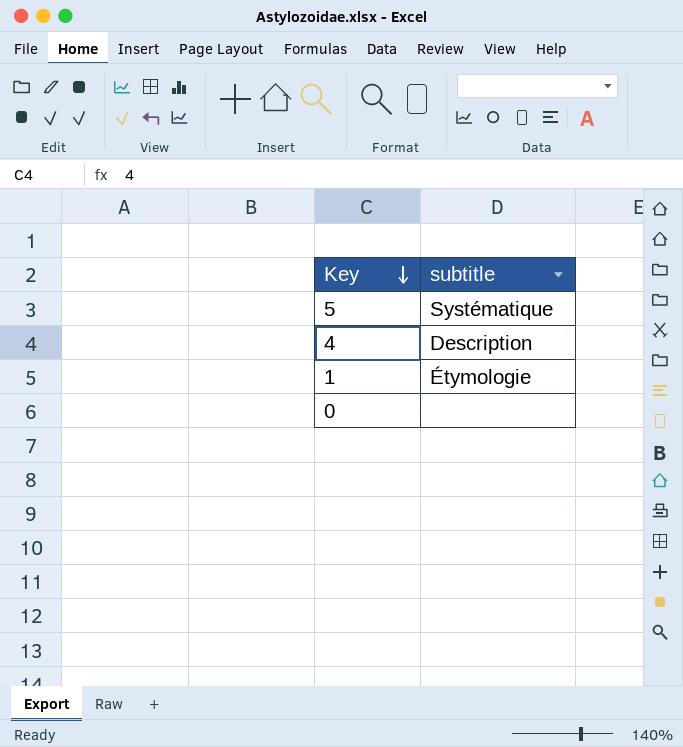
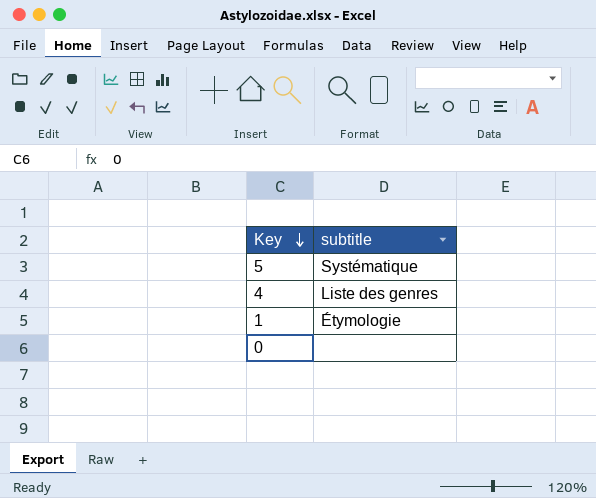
4 | subtitle: Description -> Liste des genres

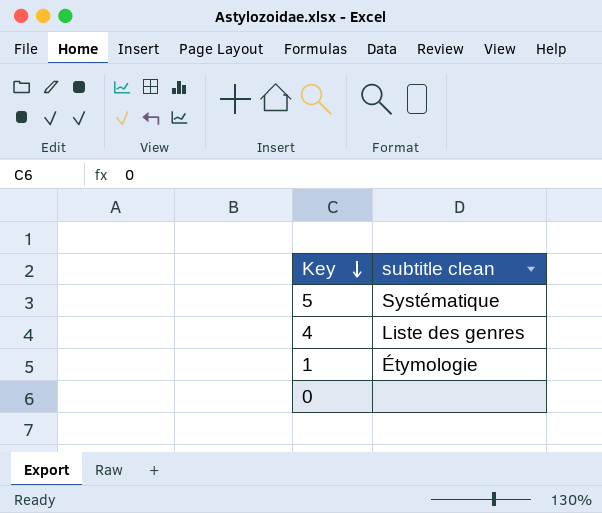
column name: subtitle -> subtitle clean

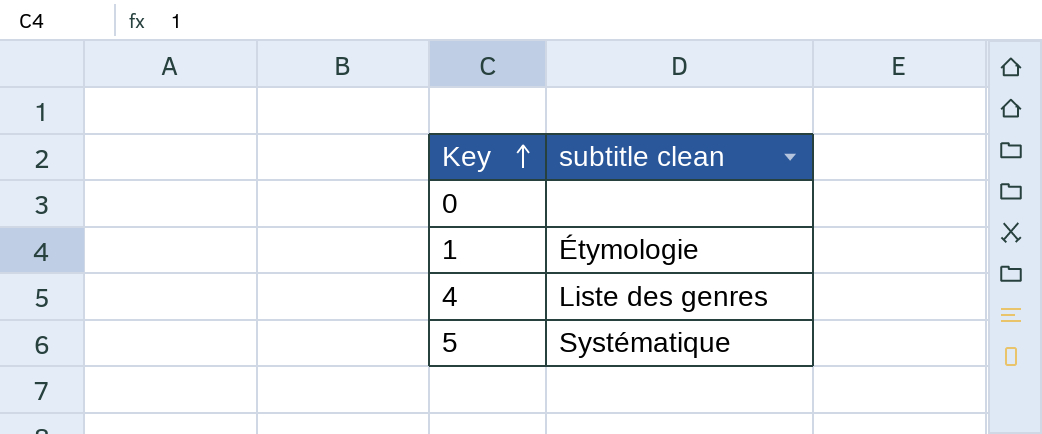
row order: Key descending -> Key ascending

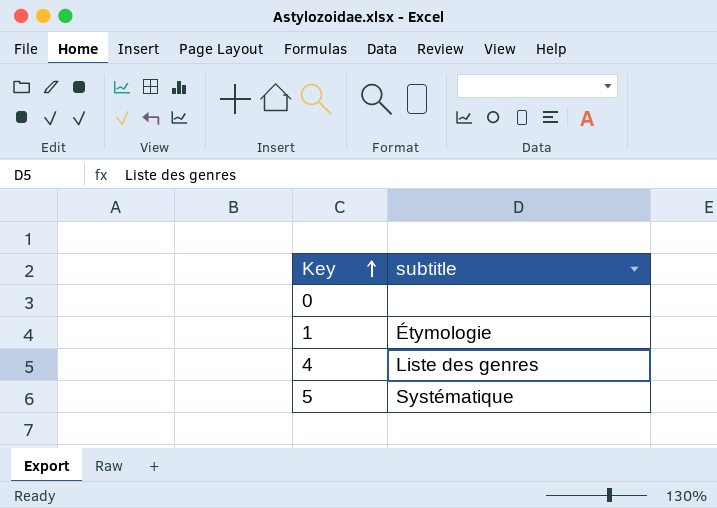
column name: subtitle clean -> subtitle

